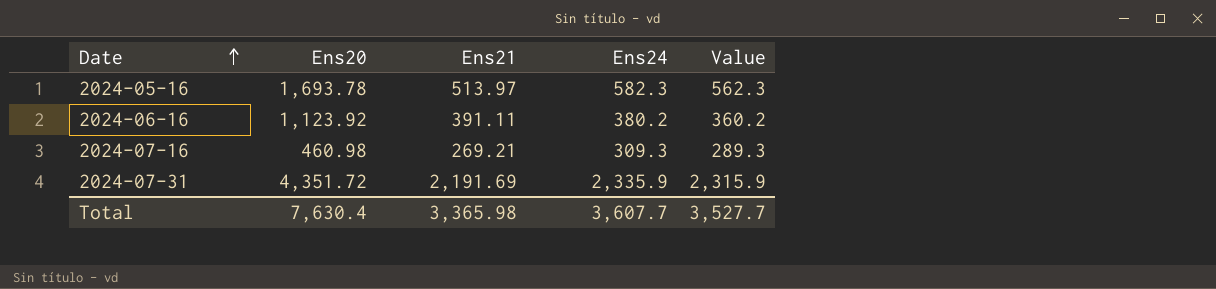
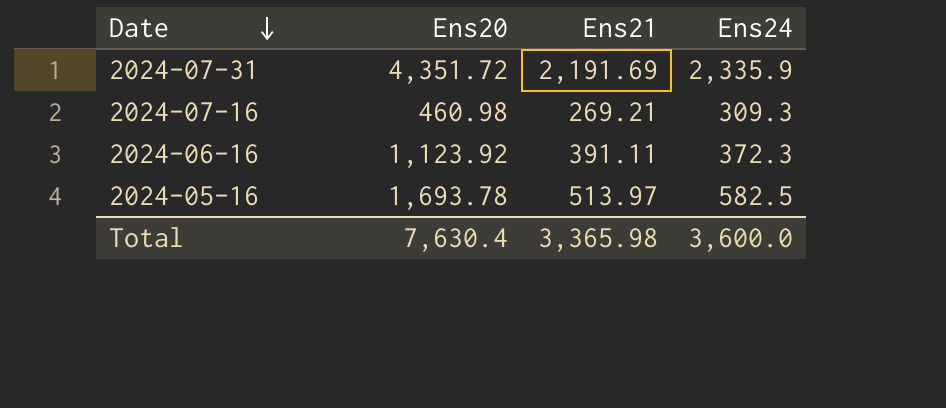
row order: Date ascending -> Date descending
column Value | formula: [Ens24] - 20 -> none
2024-06-16 | Ens24: 380.2 -> 372.3
2024-05-16 | Ens24: 582.3 -> 582.5
Total | Ens24: 3,607.7 -> 3,600.0

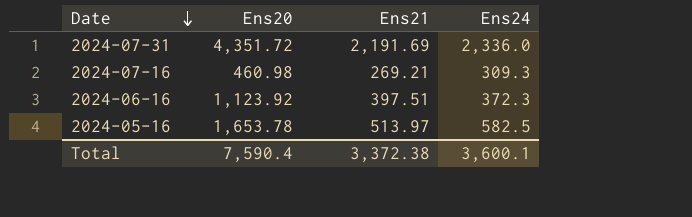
2024-07-31 | Ens24: 2,335.9 -> 2,336.0
2024-06-16 | Ens21: 391.11 -> 397.51
2024-05-16 | Ens20: 1,693.78 -> 1,653.78
Total | Ens20: 7,630.4 -> 7,590.4
Total | Ens21: 3,365.98 -> 3,372.38
Total | Ens24: 3,600.0 -> 3,600.1

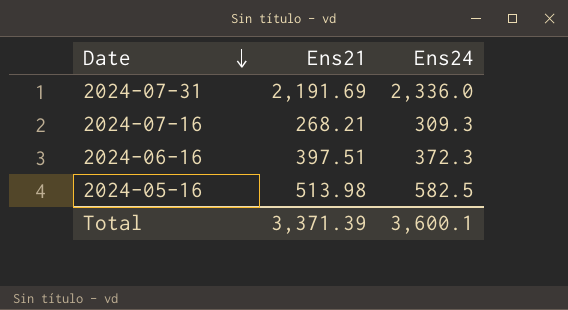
column Ens20 | position: 2 -> none
2024-07-16 | Ens21: 269.21 -> 268.21
2024-05-16 | Ens21: 513.97 -> 513.98
Total | Ens21: 3,372.38 -> 3,371.39

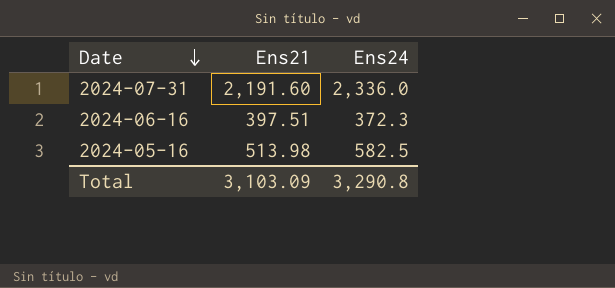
row 2024-07-16: 268.21 | 309.3 -> none
2024-07-31 | Ens21: 2,191.69 -> 2,191.60
Total | Ens21: 3,371.39 -> 3,103.09
Total | Ens24: 3,600.1 -> 3,290.8

